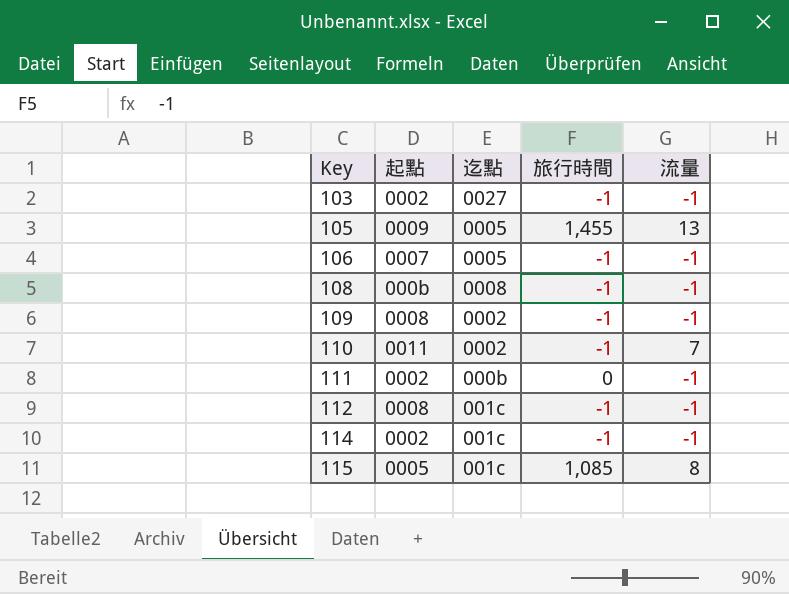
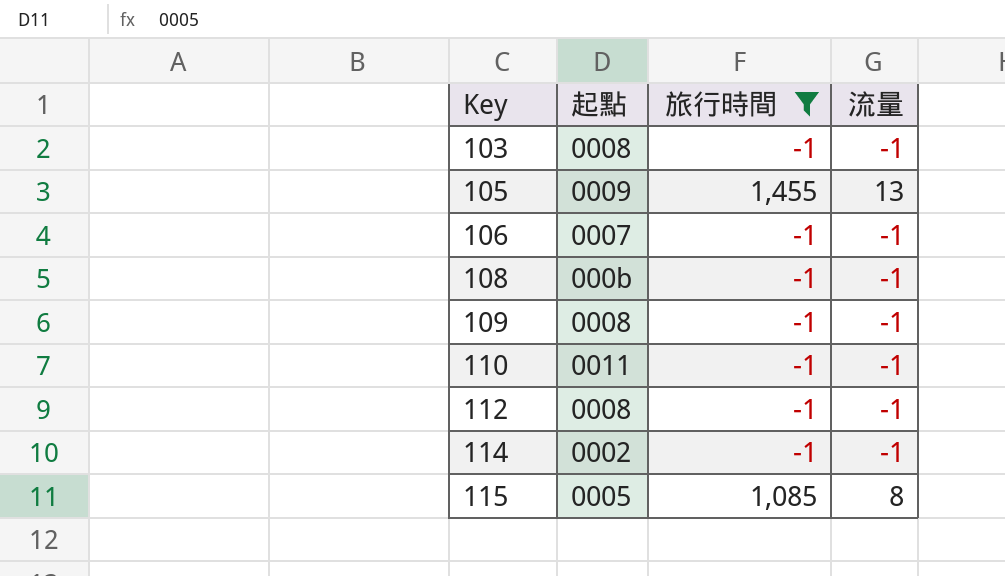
filter: none -> 旅行時間 != 0
column 迄點 | position: 3 -> none
103 | 起點: 0002 -> 0008
110 | 流量: 7 -> -1

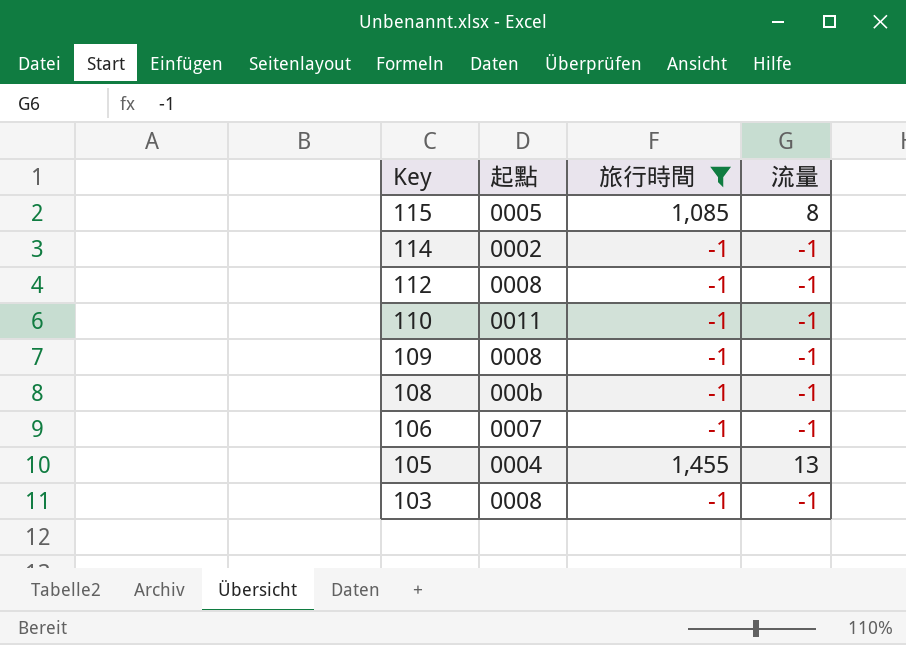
row order: Key ascending -> Key descending
105 | 起點: 0009 -> 0004

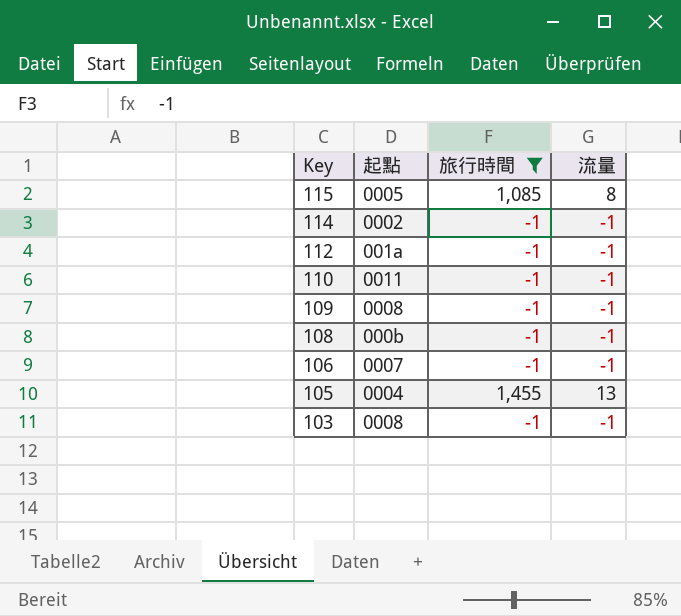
112 | 起點: 0008 -> 001a

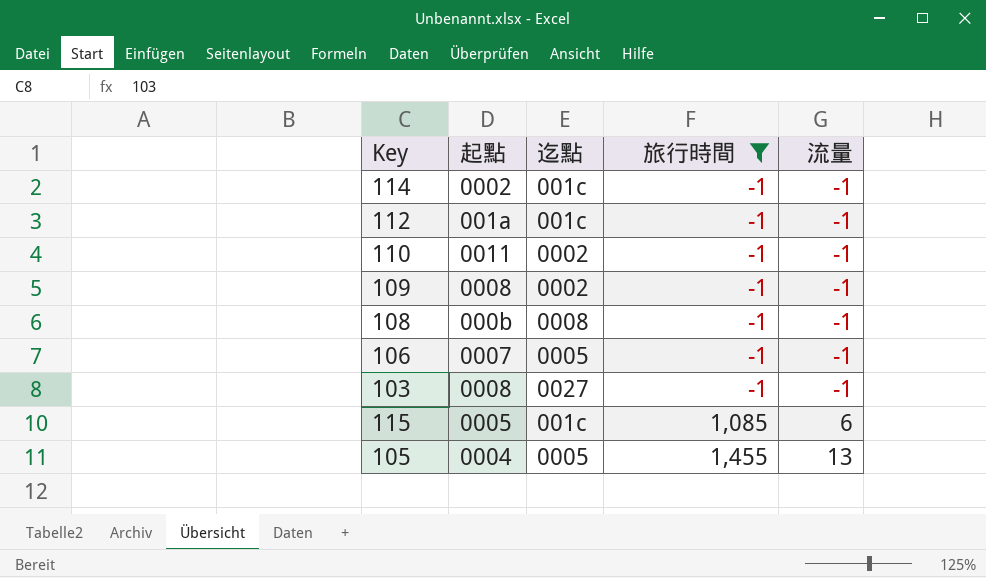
row order: Key descending -> 旅行時間 ascending
column 迄點 | position: none -> 3
115 | 流量: 8 -> 6

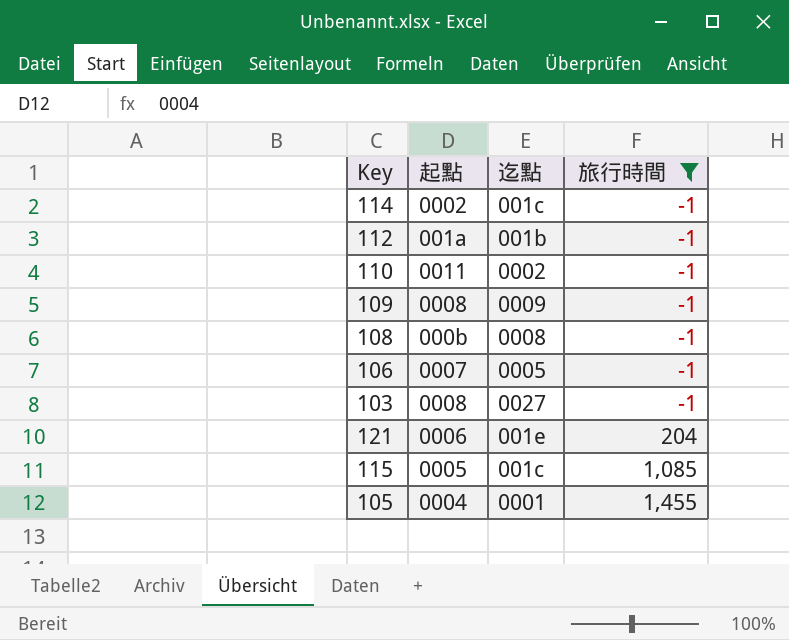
column 流量 | position: 5 -> none
112 | 迄點: 001c -> 001b
109 | 迄點: 0002 -> 0009
row 121: none -> 0006 | 001e | 204
105 | 迄點: 0005 -> 0001

